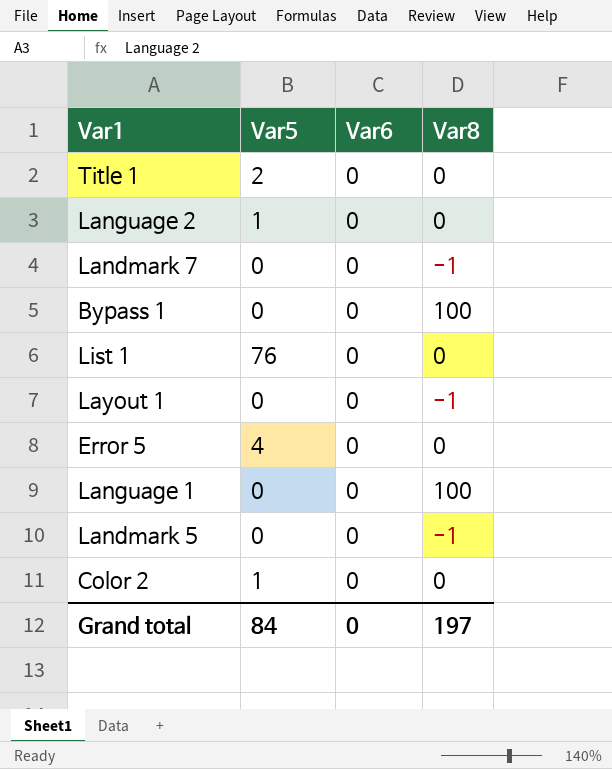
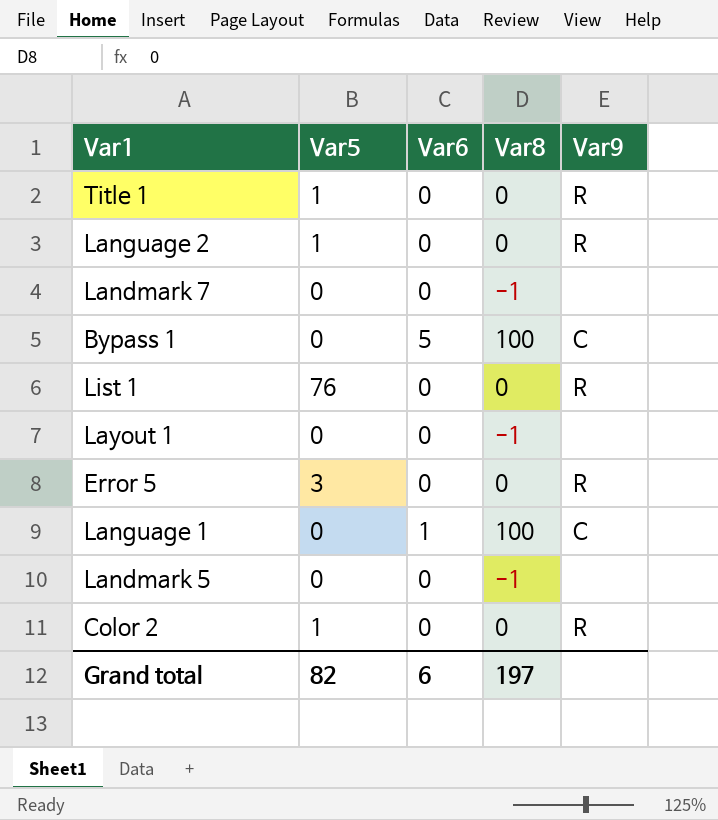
column Var9 | position: none -> 5
Title 1 | Var5: 2 -> 1
Bypass 1 | Var6: 0 -> 5
Error 5 | Var5: 4 -> 3
Language 1 | Var6: 0 -> 1
Grand total | Var5: 84 -> 82
Grand total | Var6: 0 -> 6

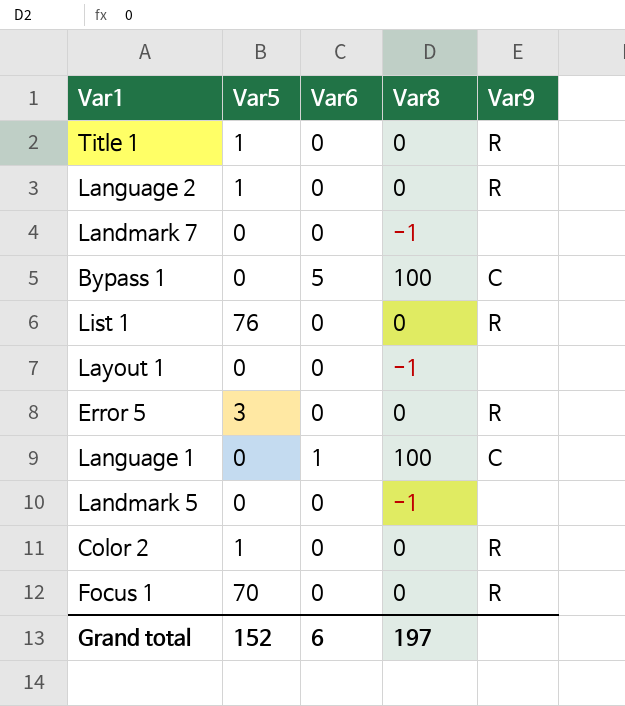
row Focus 1: none -> 70 | 0 | 0 | R
Grand total | Var5: 82 -> 152

